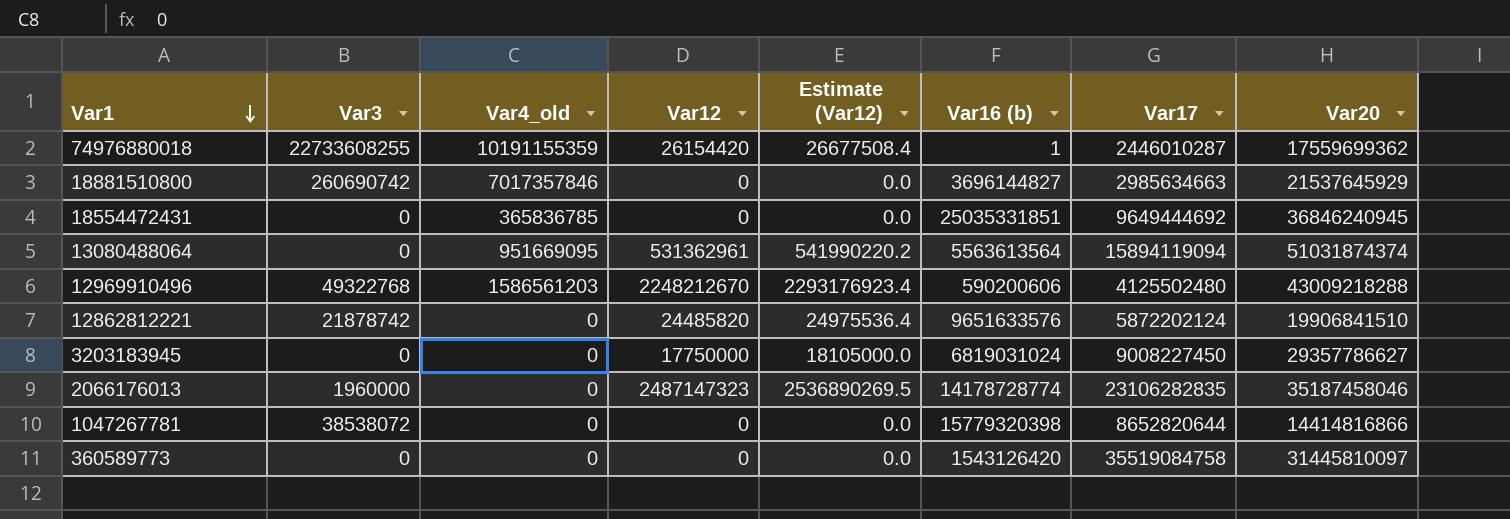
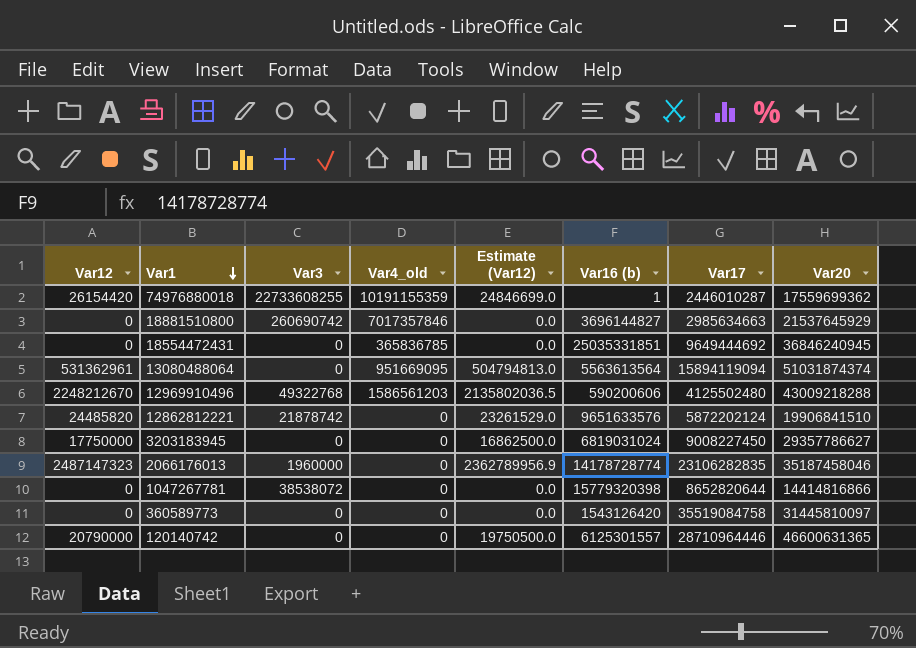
column Var12 | position: 4 -> 1
column Estimate (Var12) | formula: [Var12] * 1.02 -> [Var12] * 0.95
row 120140742: none -> 20790000 | 0 | 0 | 19750500.0 | 6125301557 | 28710964446 | 46600631365

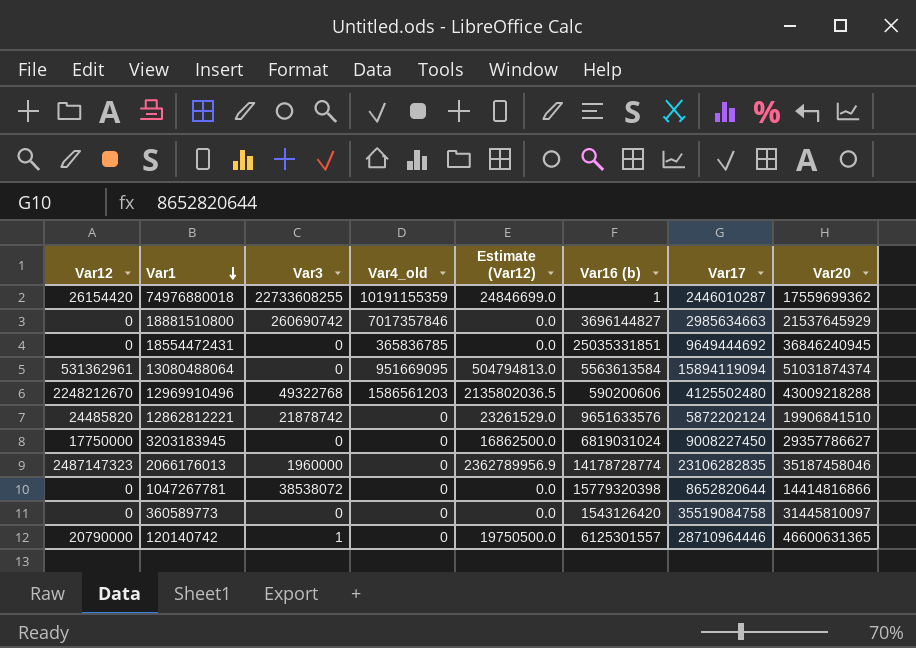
13080488064 | Var16 (b): 5563613564 -> 5563613584
120140742 | Var3: 0 -> 1

